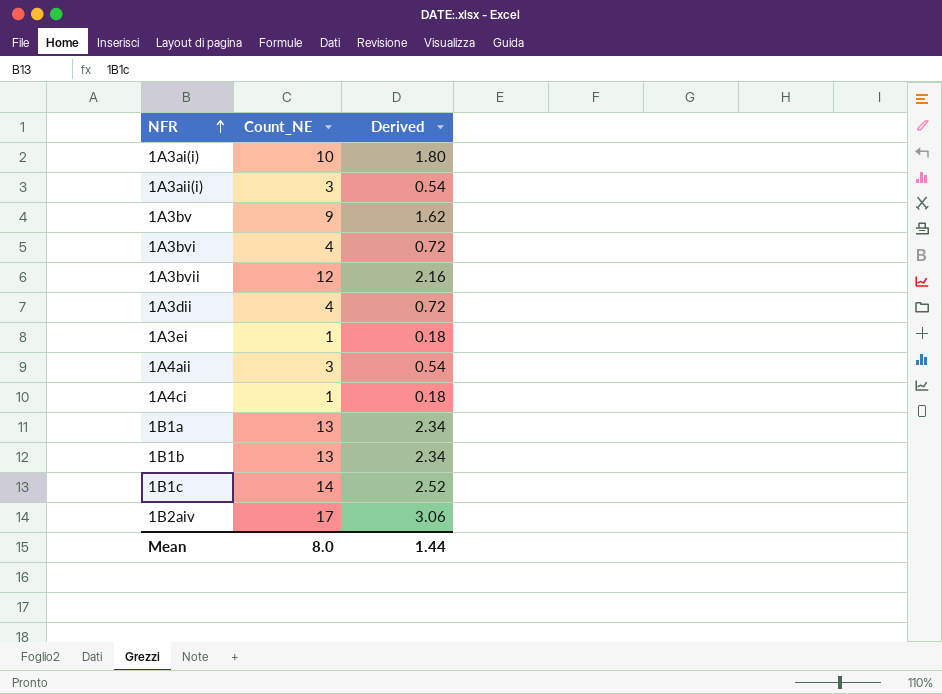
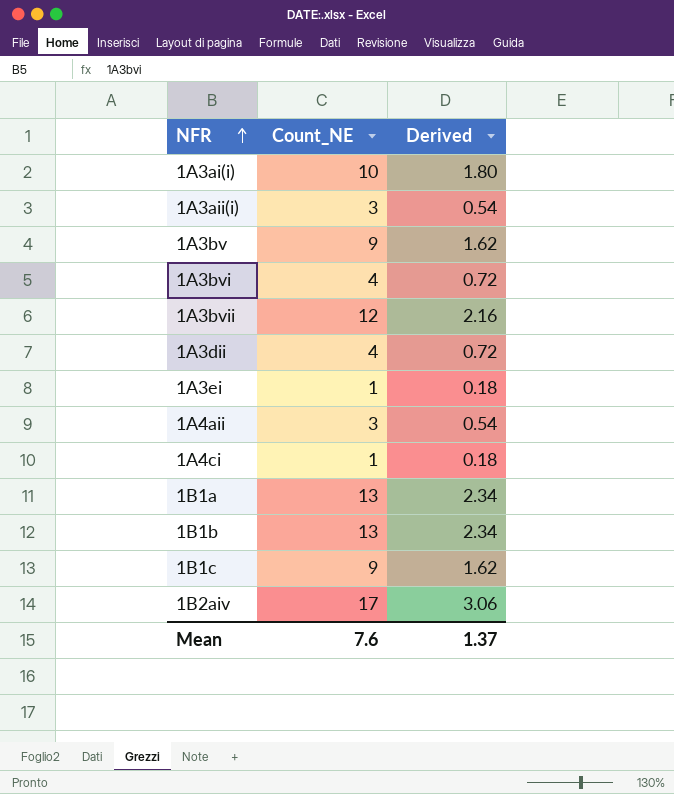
1B1c | Count_NE: 14 -> 9
1B1c | Derived: 2.52 -> 1.62
Mean | Count_NE: 8.0 -> 7.6
Mean | Derived: 1.44 -> 1.37

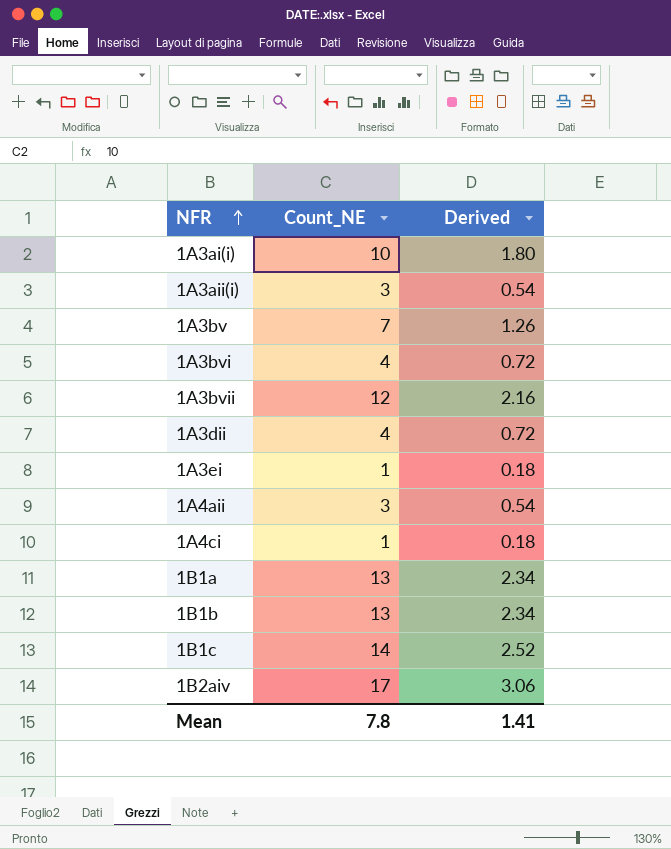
1A3bv | Count_NE: 9 -> 7
1A3bv | Derived: 1.62 -> 1.26
1B1c | Count_NE: 9 -> 14
1B1c | Derived: 1.62 -> 2.52
Mean | Count_NE: 7.6 -> 7.8
Mean | Derived: 1.37 -> 1.41

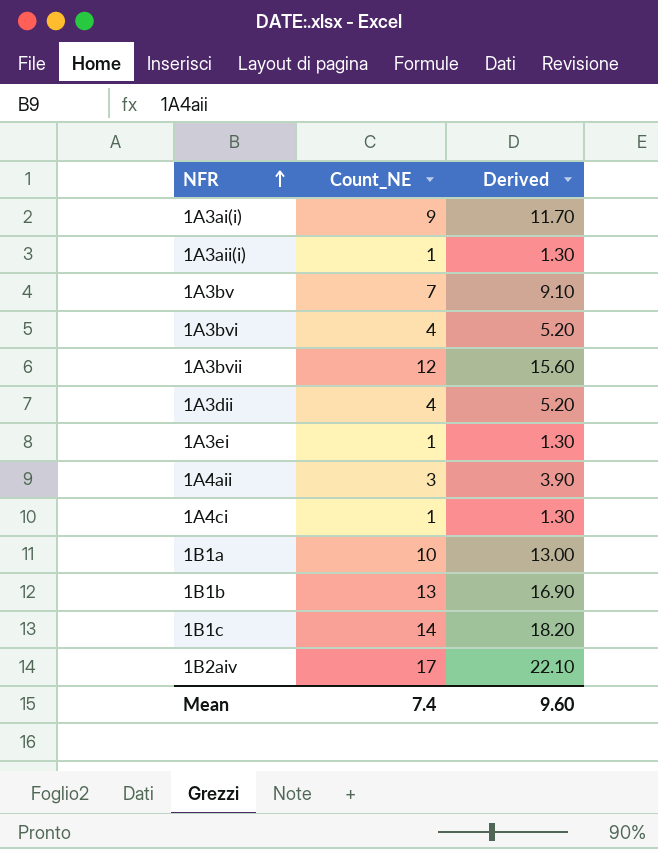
column Derived | formula: [Count_NE] * 0.18 -> [Count_NE] * 1.3
1A3ai(i) | Count_NE: 10 -> 9
1A3aii(i) | Count_NE: 3 -> 1
1B1a | Count_NE: 13 -> 10
Mean | Count_NE: 7.8 -> 7.4
Mean | Derived: 1.41 -> 9.60

